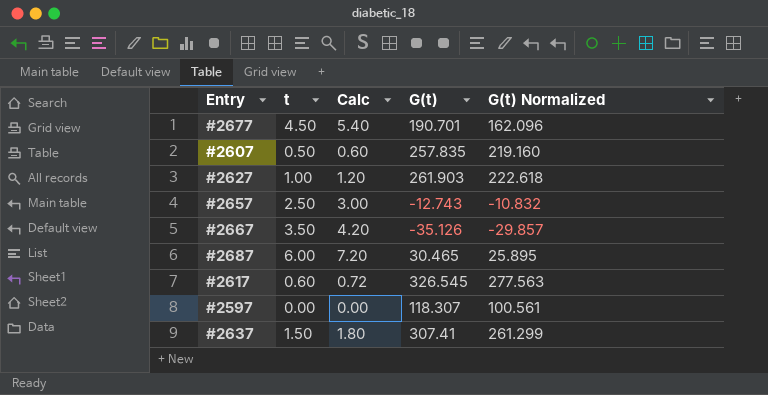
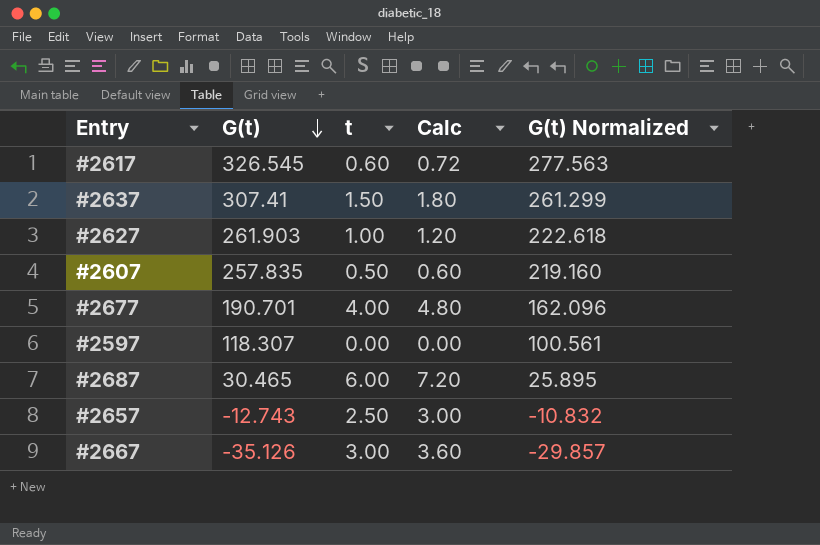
row order: none -> G(t) descending
column G(t) | position: 4 -> 2
#2677 | t: 4.50 -> 4.00
#2677 | Calc: 5.40 -> 4.80
#2667 | t: 3.50 -> 3.00
#2667 | Calc: 4.20 -> 3.60

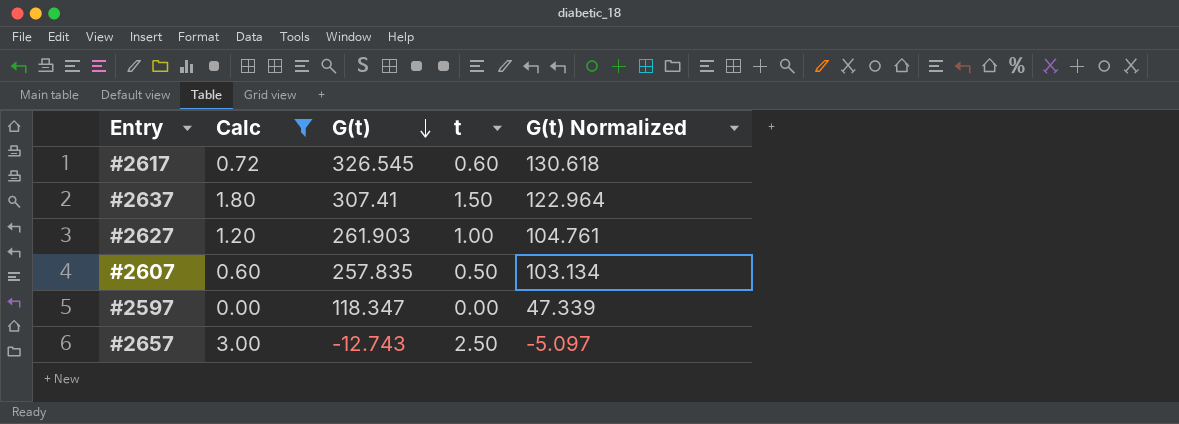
filter: none -> Calc <= 3.00
column Calc | position: 4 -> 2
column G(t) Normalized | formula: [G(t)] * 0.85 -> [G(t)] * 0.4
#2597 | G(t): 118.307 -> 118.347

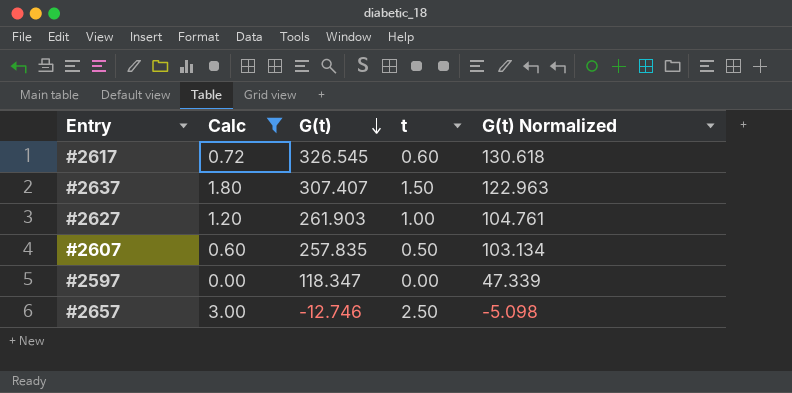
#2637 | G(t): 307.41 -> 307.407
#2637 | G(t) Normalized: 122.964 -> 122.963
#2657 | G(t): -12.743 -> -12.746
#2657 | G(t) Normalized: -5.097 -> -5.098

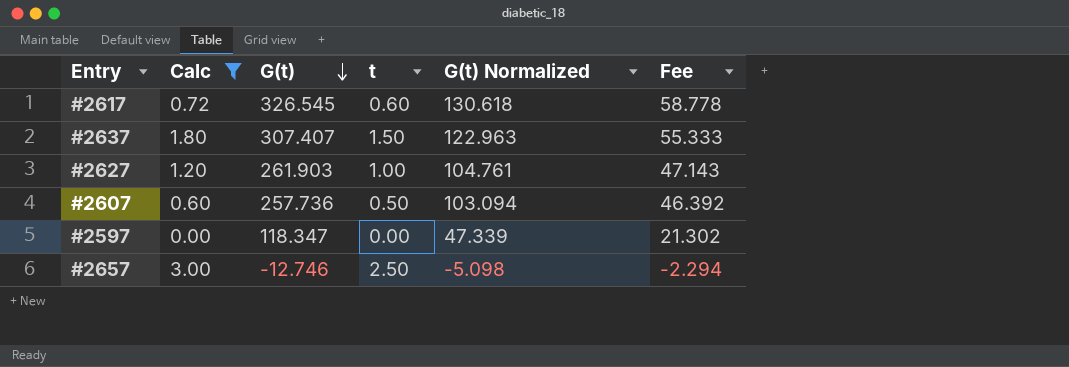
column Fee | formula: none -> [G(t)] * 0.18
#2607 | G(t): 257.835 -> 257.736
#2607 | G(t) Normalized: 103.134 -> 103.094

